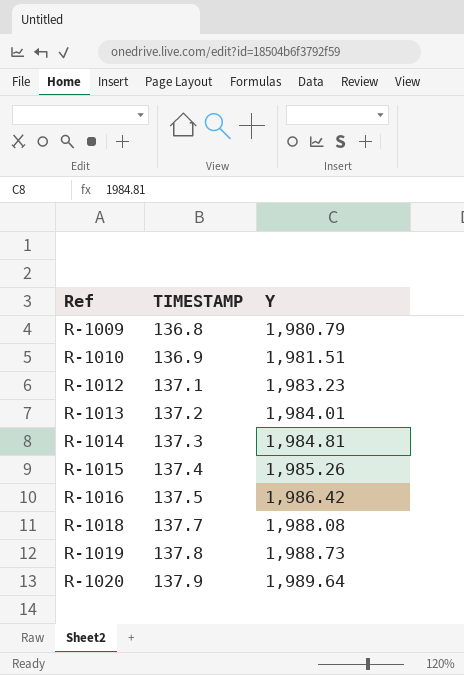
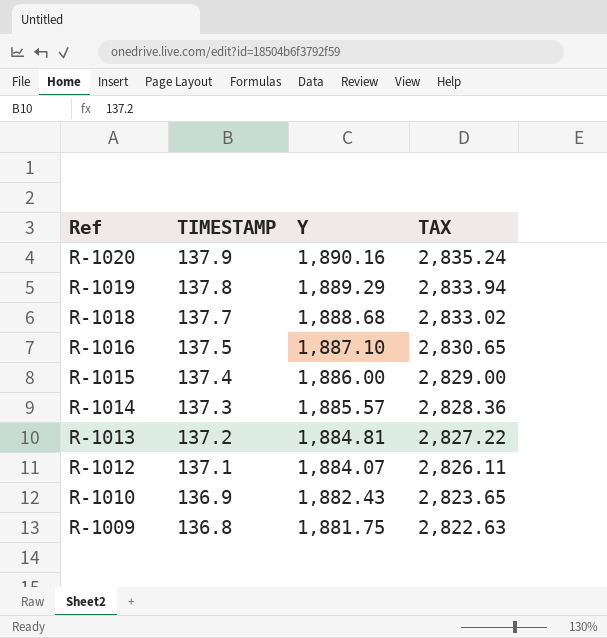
row order: Ref ascending -> Ref descending
column TAX | formula: none -> [Y] * 1.5
R-1020 | Y: 1,989.64 -> 1,890.16
R-1019 | Y: 1,988.73 -> 1,889.29
R-1018 | Y: 1,988.08 -> 1,888.68
R-1016 | Y: 1,986.42 -> 1,887.10
R-1015 | Y: 1,985.26 -> 1,886.00
R-1014 | Y: 1,984.81 -> 1,885.57
R-1013 | Y: 1,984.01 -> 1,884.81
R-1012 | Y: 1,983.23 -> 1,884.07
R-1010 | Y: 1,981.51 -> 1,882.43
R-1009 | Y: 1,980.79 -> 1,881.75

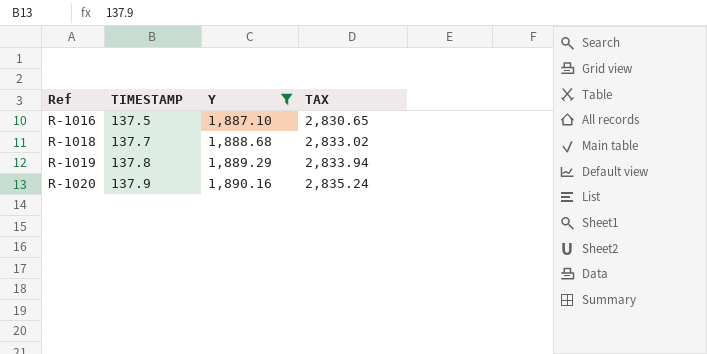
filter: none -> Y >= 1,887.10
row order: Ref descending -> Ref ascending

